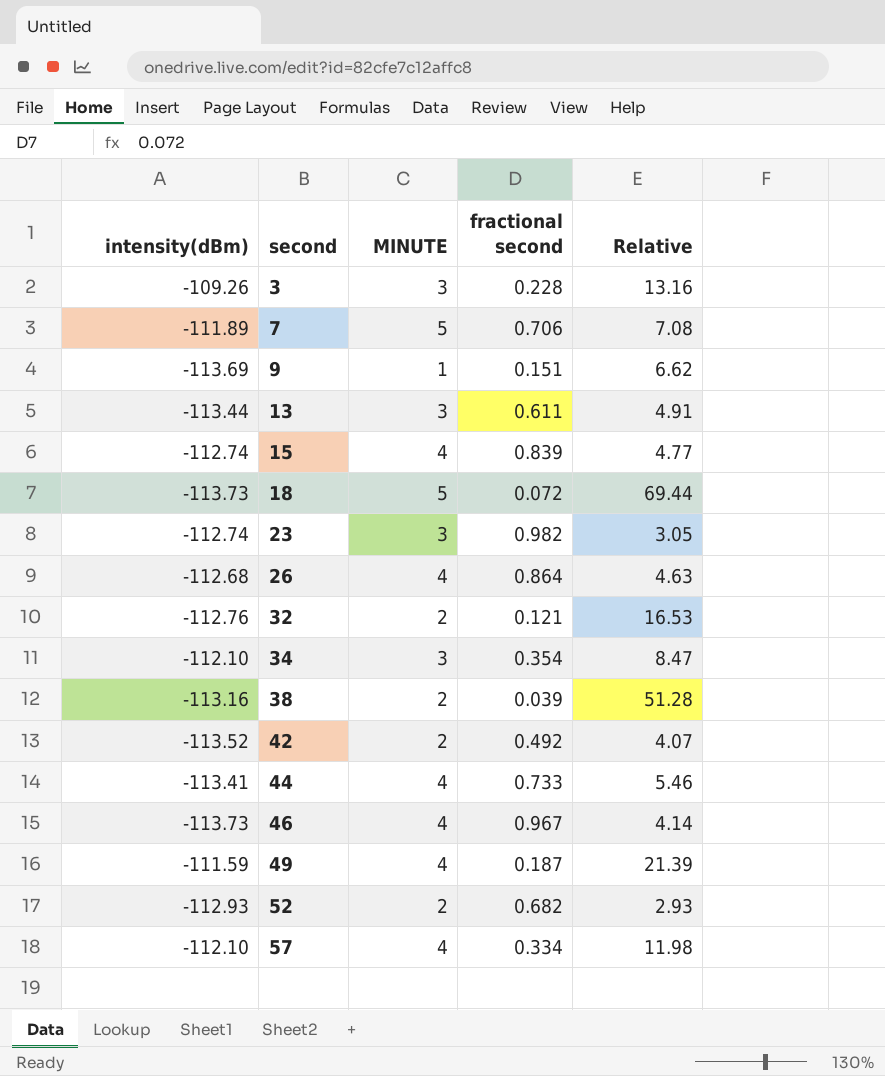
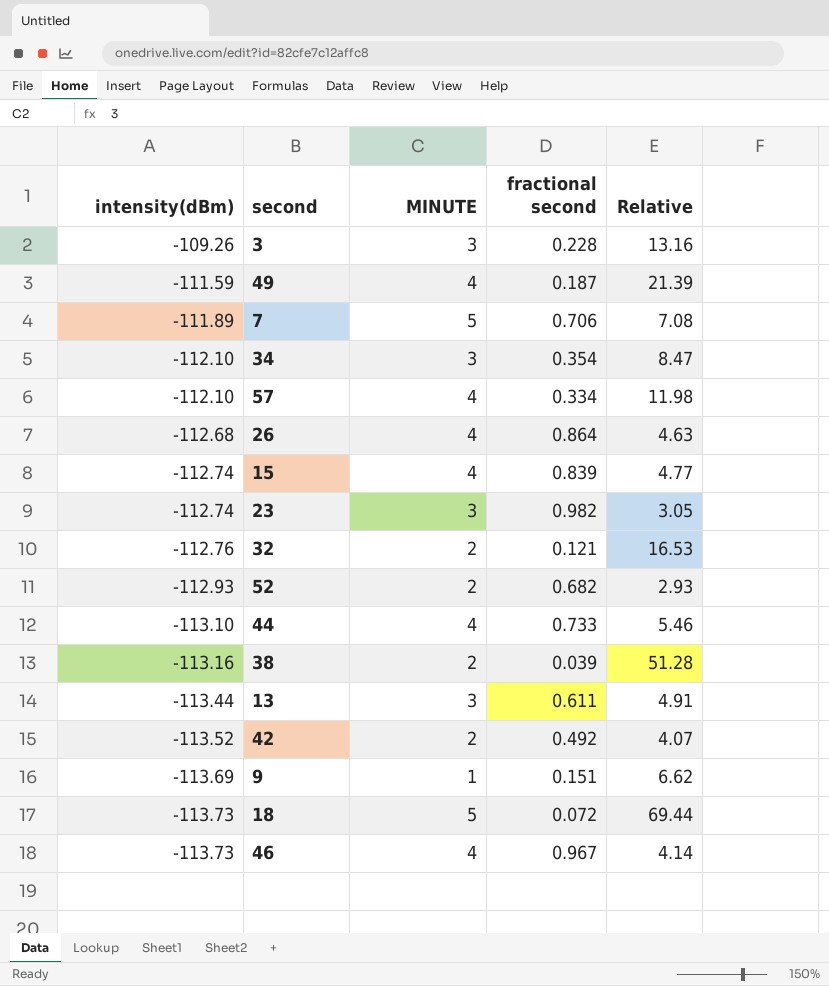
row order: second ascending -> intensity(dBm) descending
44 | intensity(dBm): -113.41 -> -113.10

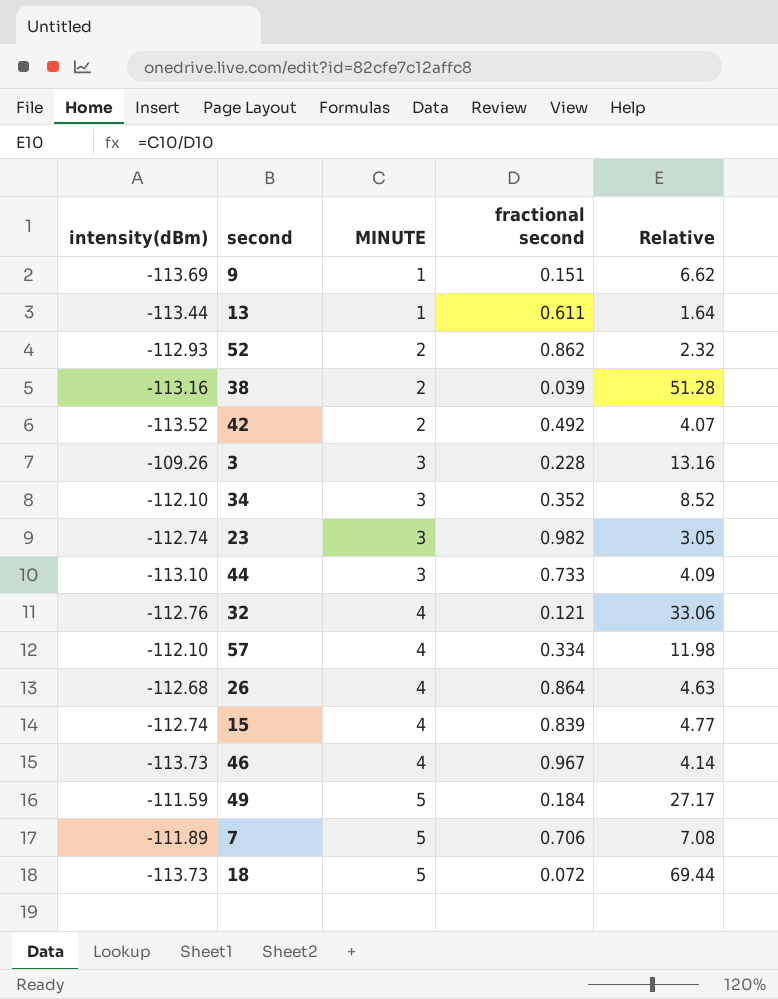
row order: intensity(dBm) descending -> MINUTE ascending
13 | MINUTE: 3 -> 1
13 | Relative: 4.91 -> 1.64
52 | fractional second: 0.682 -> 0.862
52 | Relative: 2.93 -> 2.32
34 | fractional second: 0.354 -> 0.352
34 | Relative: 8.47 -> 8.52
44 | MINUTE: 4 -> 3
44 | Relative: 5.46 -> 4.09
32 | MINUTE: 2 -> 4
32 | Relative: 16.53 -> 33.06
49 | MINUTE: 4 -> 5
49 | fractional second: 0.187 -> 0.184
49 | Relative: 21.39 -> 27.17

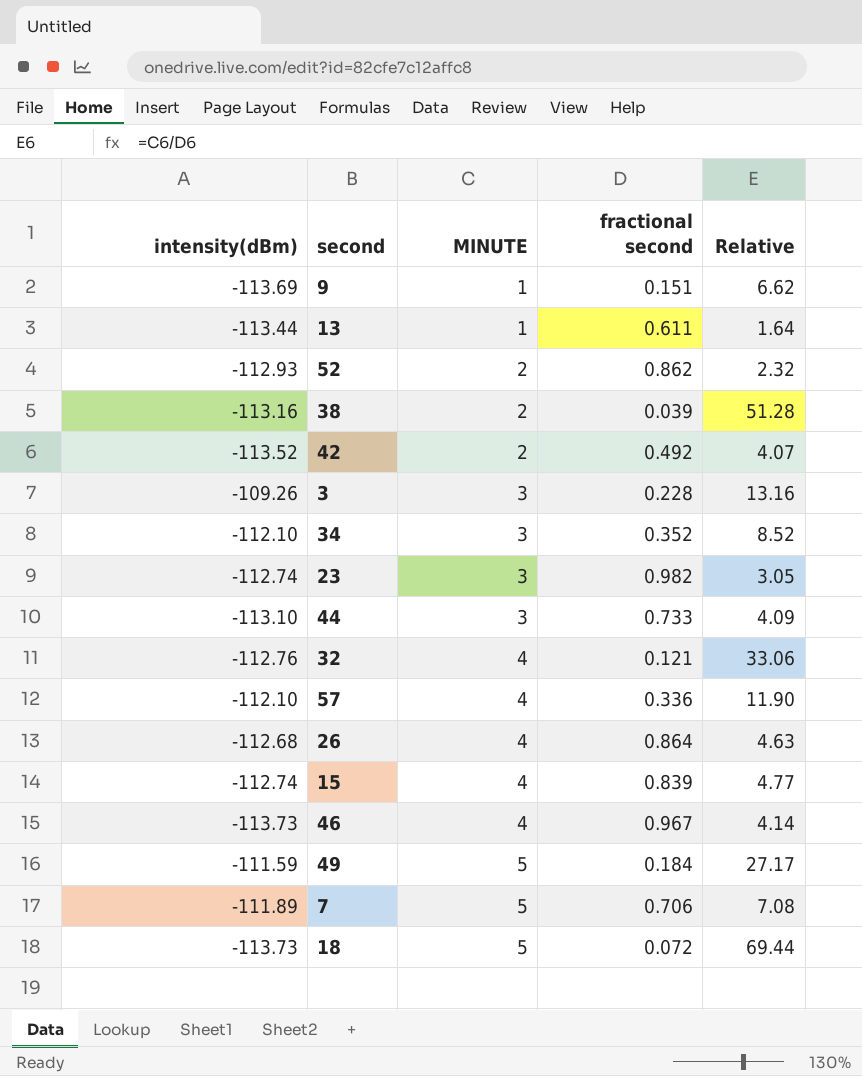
57 | fractional second: 0.334 -> 0.336
57 | Relative: 11.98 -> 11.90

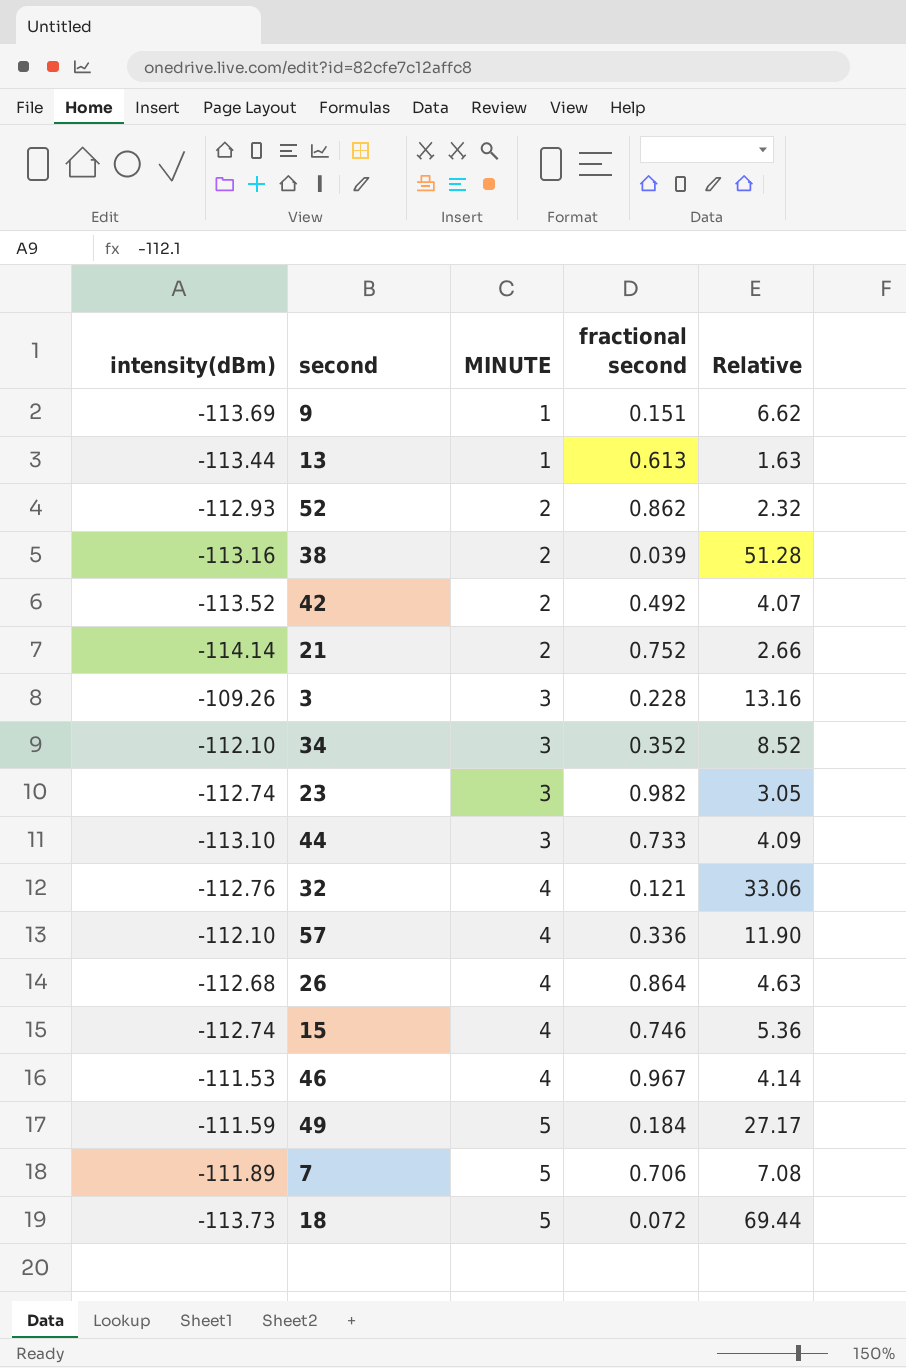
13 | fractional second: 0.611 -> 0.613
13 | Relative: 1.64 -> 1.63
row 21: none -> -114.14 | 2 | 0.752 | 2.66
15 | fractional second: 0.839 -> 0.746
15 | Relative: 4.77 -> 5.36
46 | intensity(dBm): -113.73 -> -111.53

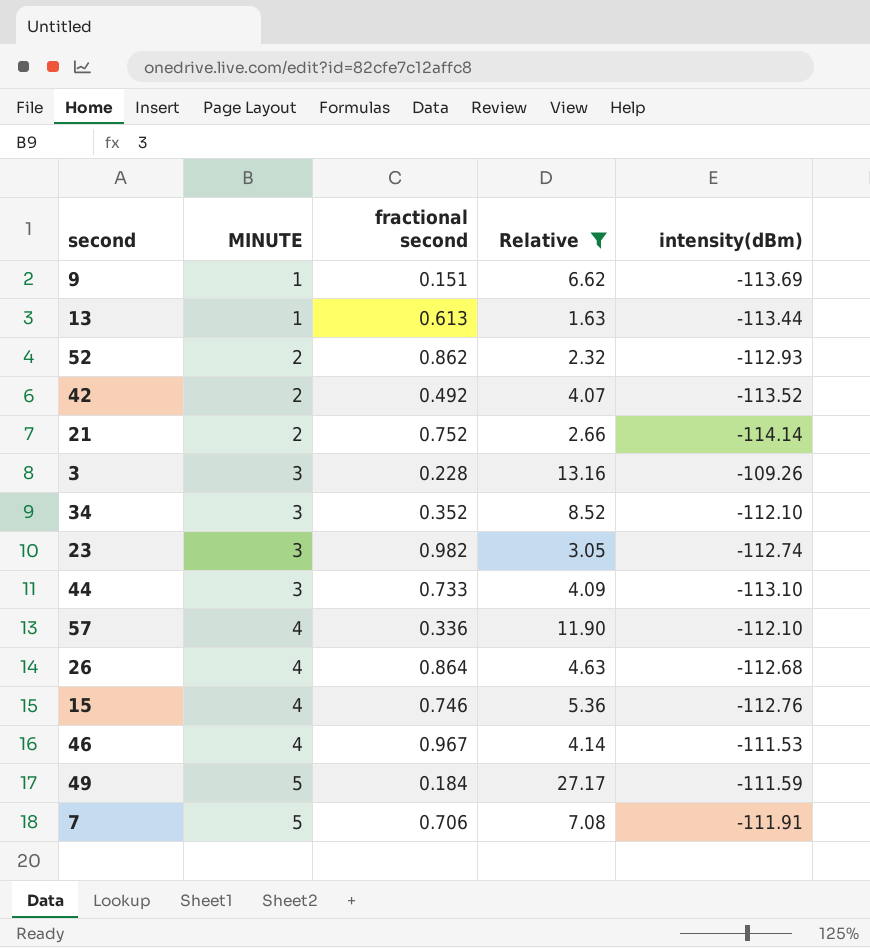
filter: none -> Relative <= 27.17
column intensity(dBm) | position: 1 -> 5
15 | intensity(dBm): -112.74 -> -112.76
7 | intensity(dBm): -111.89 -> -111.91

